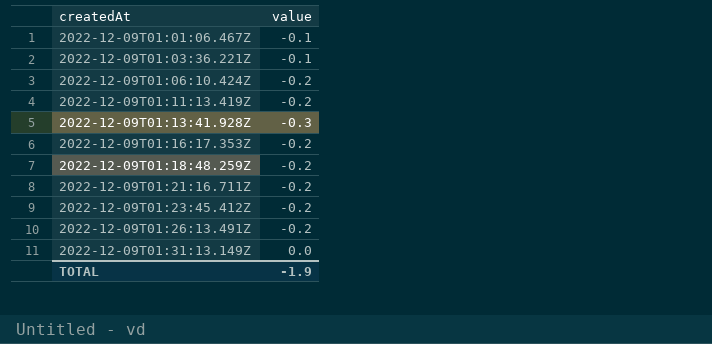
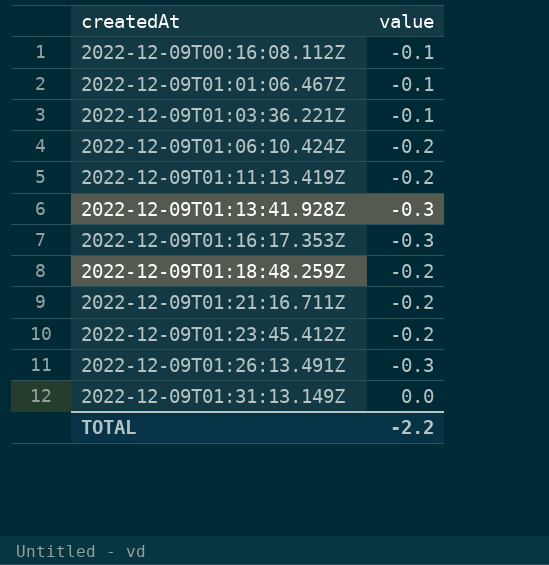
row 2022-12-09T00:16:08.112Z: none -> -0.1
2022-12-09T01:16:17.353Z | value: -0.2 -> -0.3
2022-12-09T01:26:13.491Z | value: -0.2 -> -0.3
TOTAL | value: -1.9 -> -2.2

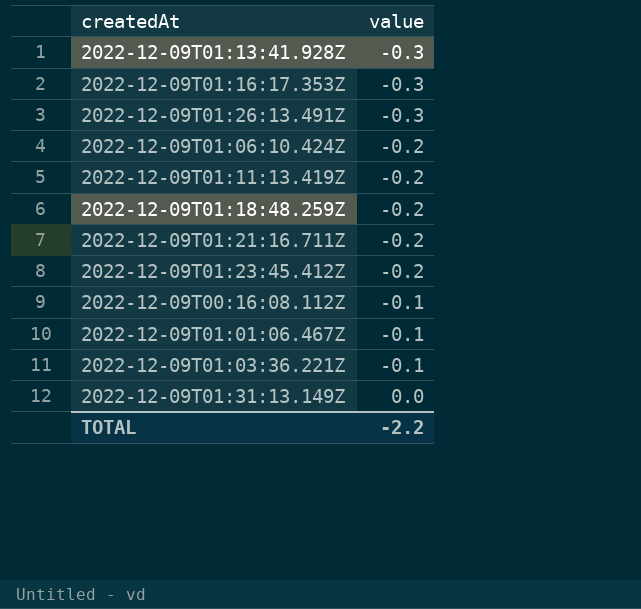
row order: createdAt ascending -> value ascending

